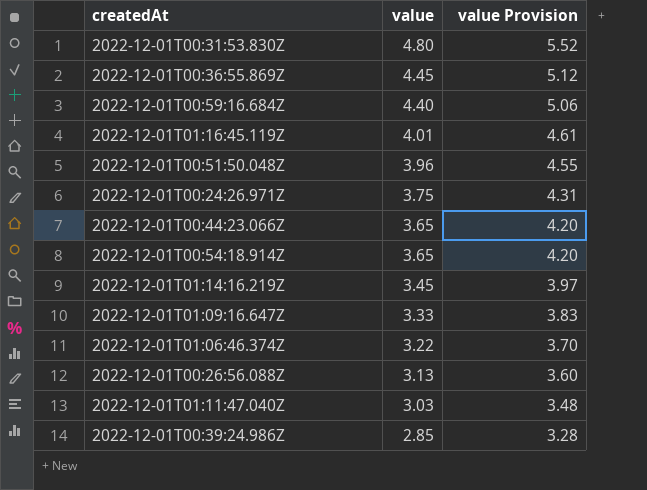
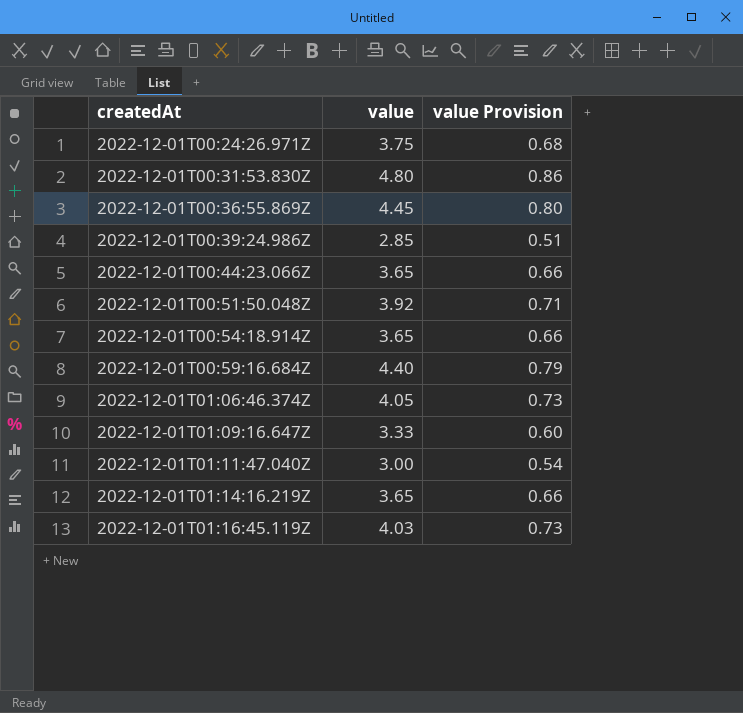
row order: value descending -> createdAt ascending
column value Provision | formula: [value] * 1.15 -> [value] * 0.18
row 2022-12-01T00:26:56.088Z: 3.13 | 3.60 -> none
2022-12-01T00:51:50.048Z | value: 3.96 -> 3.92
2022-12-01T01:06:46.374Z | value: 3.22 -> 4.05
2022-12-01T01:11:47.040Z | value: 3.03 -> 3.00
2022-12-01T01:14:16.219Z | value: 3.45 -> 3.65
2022-12-01T01:16:45.119Z | value: 4.01 -> 4.03

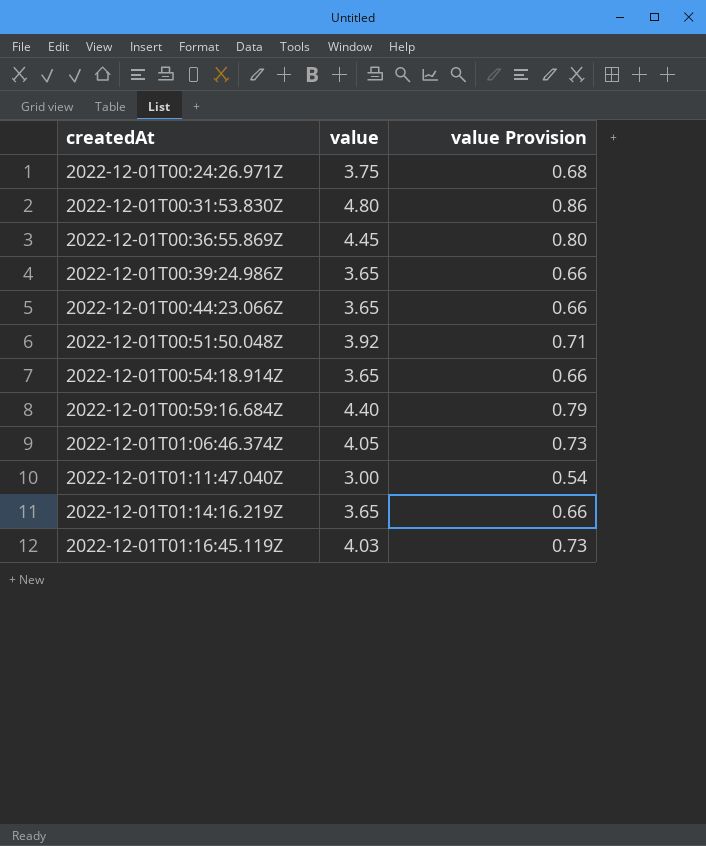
row 2022-12-01T01:09:16.647Z: 3.33 | 0.60 -> none
2022-12-01T00:39:24.986Z | value: 2.85 -> 3.65
2022-12-01T00:39:24.986Z | value Provision: 0.51 -> 0.66

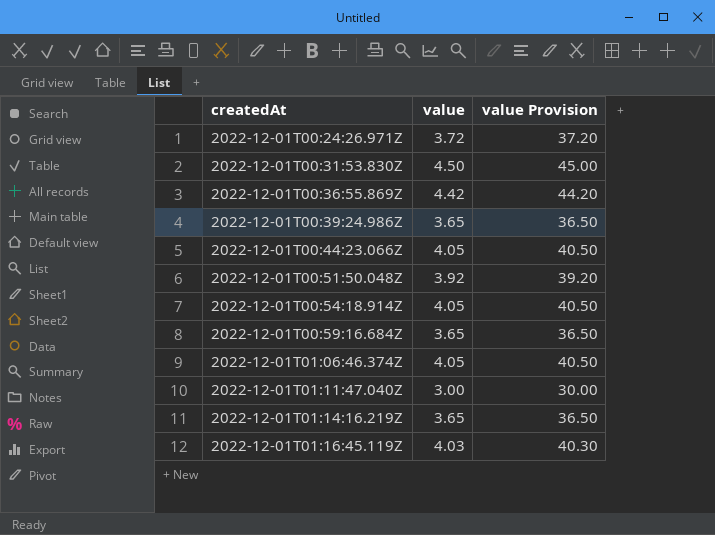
column value Provision | formula: [value] * 0.18 -> [value] * 10
2022-12-01T00:24:26.971Z | value: 3.75 -> 3.72
2022-12-01T00:31:53.830Z | value: 4.80 -> 4.50
2022-12-01T00:36:55.869Z | value: 4.45 -> 4.42
2022-12-01T00:44:23.066Z | value: 3.65 -> 4.05
2022-12-01T00:54:18.914Z | value: 3.65 -> 4.05
2022-12-01T00:59:16.684Z | value: 4.40 -> 3.65

